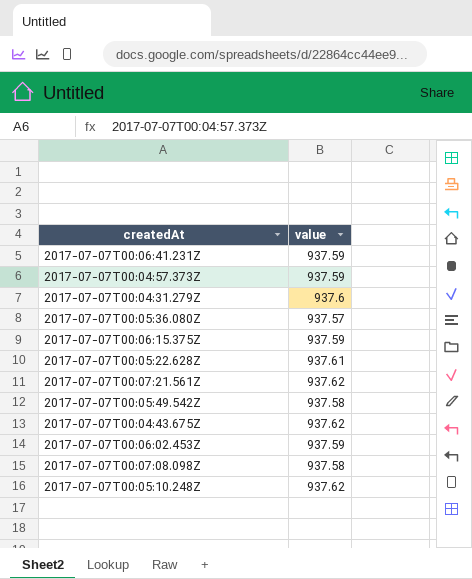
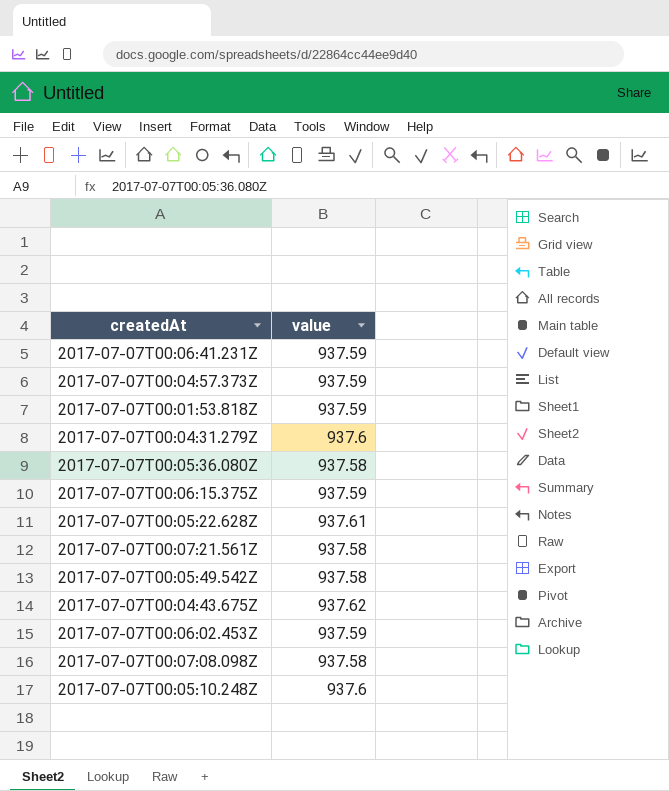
row 2017-07-07T00:01:53.818Z: none -> 937.59
2017-07-07T00:05:36.080Z | value: 937.57 -> 937.58
2017-07-07T00:07:21.561Z | value: 937.62 -> 937.58
2017-07-07T00:05:10.248Z | value: 937.62 -> 937.6

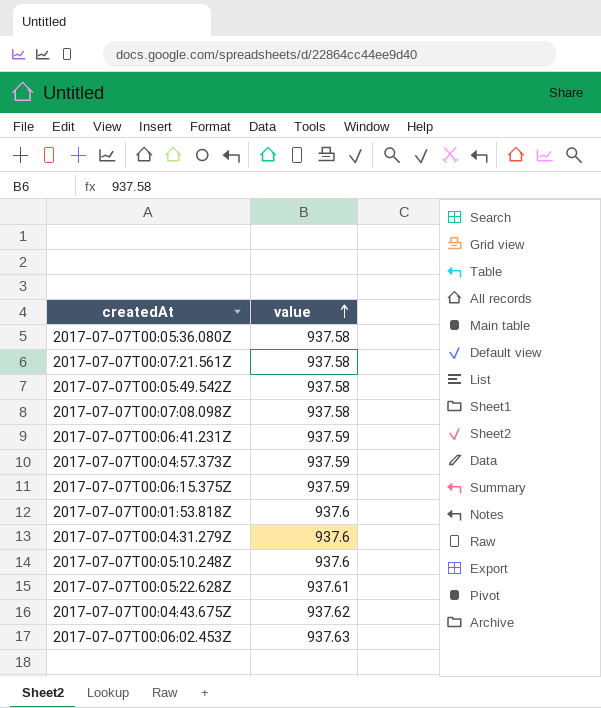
row order: none -> value ascending
2017-07-07T00:01:53.818Z | value: 937.59 -> 937.6
2017-07-07T00:06:02.453Z | value: 937.59 -> 937.63

